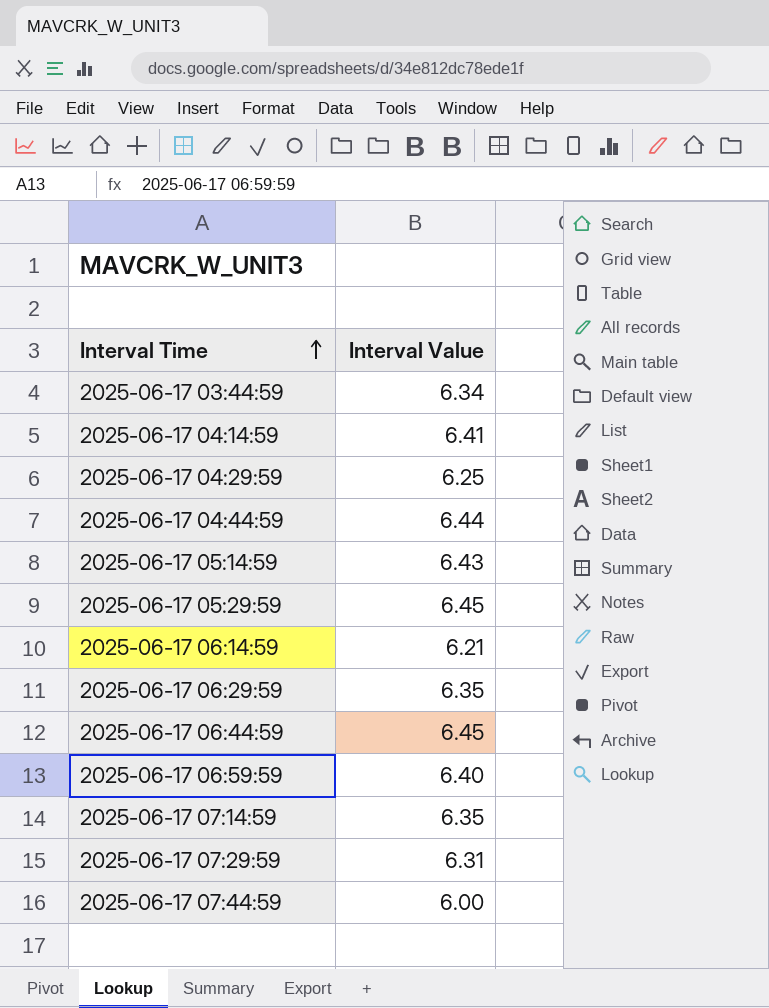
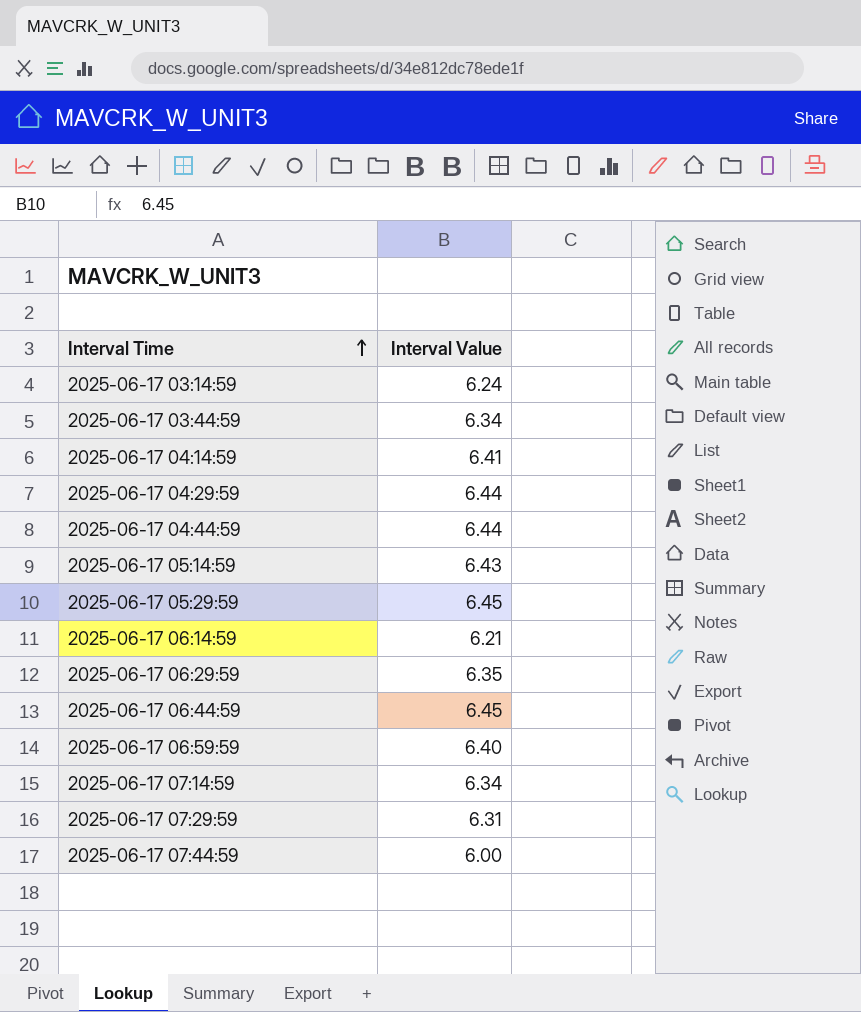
row 2025-06-17 03:14:59: none -> 6.24
2025-06-17 04:29:59 | Interval Value: 6.25 -> 6.44
2025-06-17 07:14:59 | Interval Value: 6.35 -> 6.34

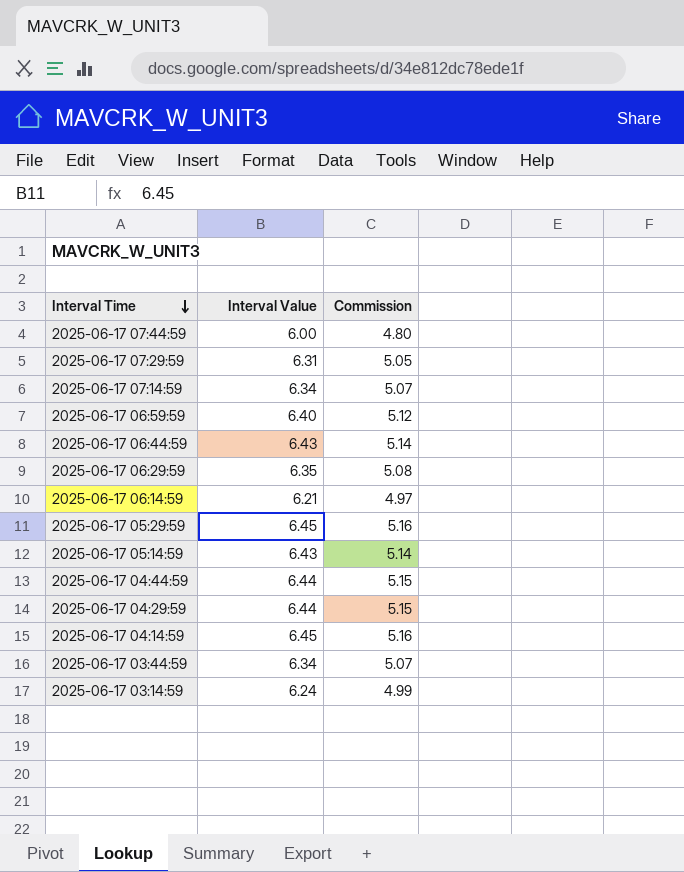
row order: Interval Time ascending -> Interval Time descending
column Commission | formula: none -> [Interval Value] * 0.8
2025-06-17 06:44:59 | Interval Value: 6.45 -> 6.43
2025-06-17 04:14:59 | Interval Value: 6.41 -> 6.45

